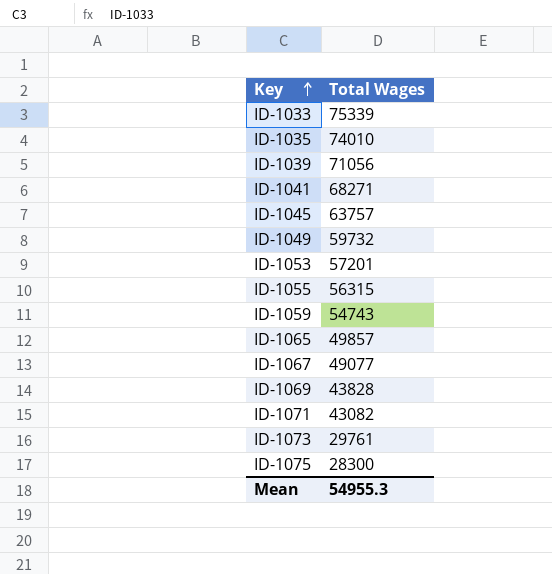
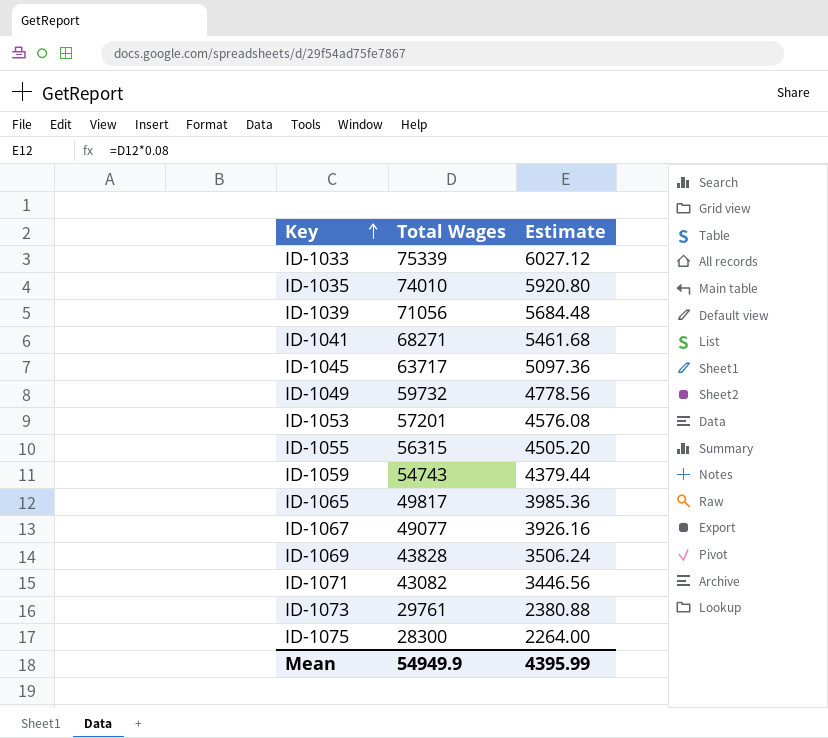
column Estimate | formula: none -> [Total Wages] * 0.08
ID-1045 | Total Wages: 63757 -> 63717
ID-1065 | Total Wages: 49857 -> 49817
Mean | Total Wages: 54955.3 -> 54949.9

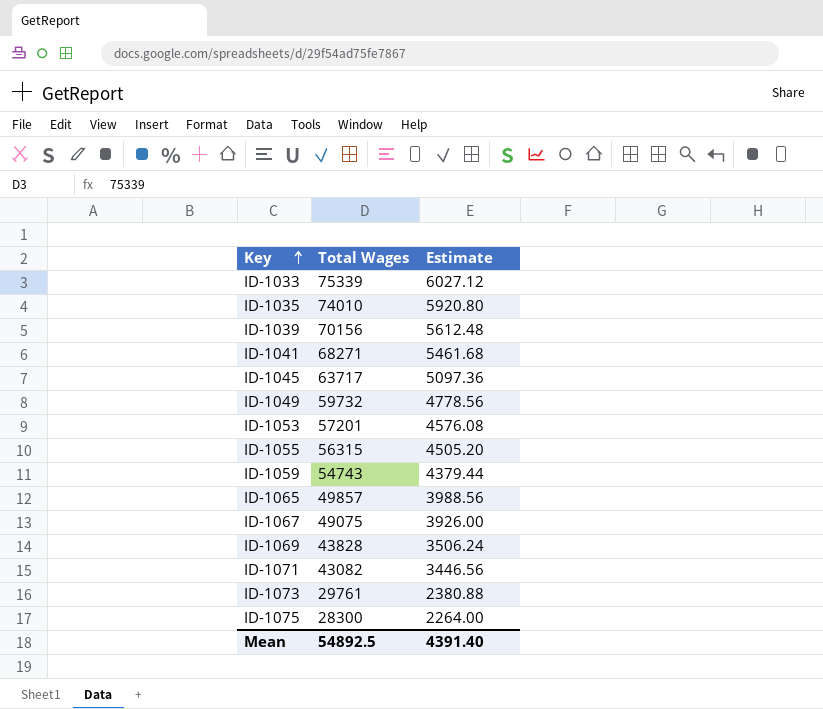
ID-1039 | Total Wages: 71056 -> 70156
ID-1039 | Estimate: 5684.48 -> 5612.48
ID-1065 | Total Wages: 49817 -> 49857
ID-1065 | Estimate: 3985.36 -> 3988.56
ID-1067 | Total Wages: 49077 -> 49075
ID-1067 | Estimate: 3926.16 -> 3926.00
Mean | Total Wages: 54949.9 -> 54892.5
Mean | Estimate: 4395.99 -> 4391.40

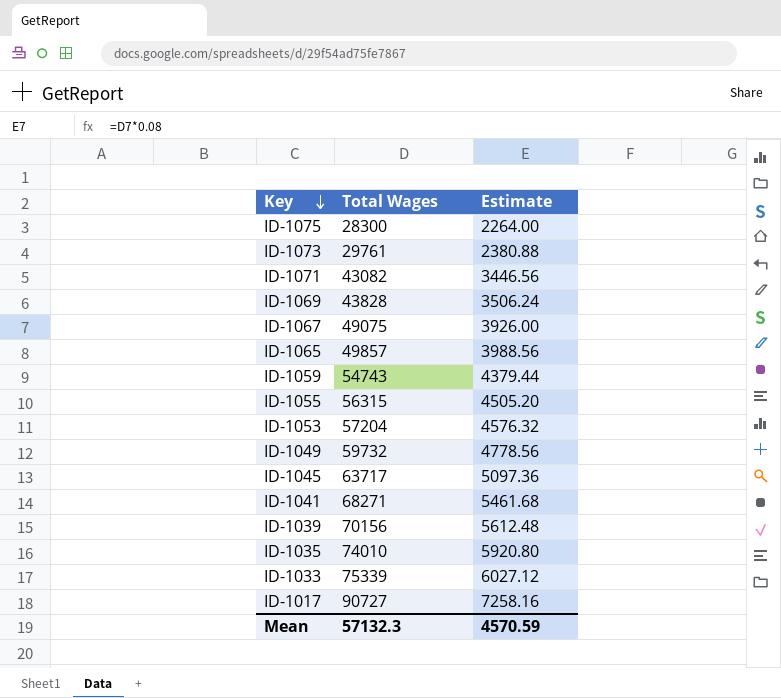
row order: Key ascending -> Key descending
ID-1053 | Total Wages: 57201 -> 57204
ID-1053 | Estimate: 4576.08 -> 4576.32
row ID-1017: none -> 90727 | 7258.16
Mean | Total Wages: 54892.5 -> 57132.3
Mean | Estimate: 4391.40 -> 4570.59

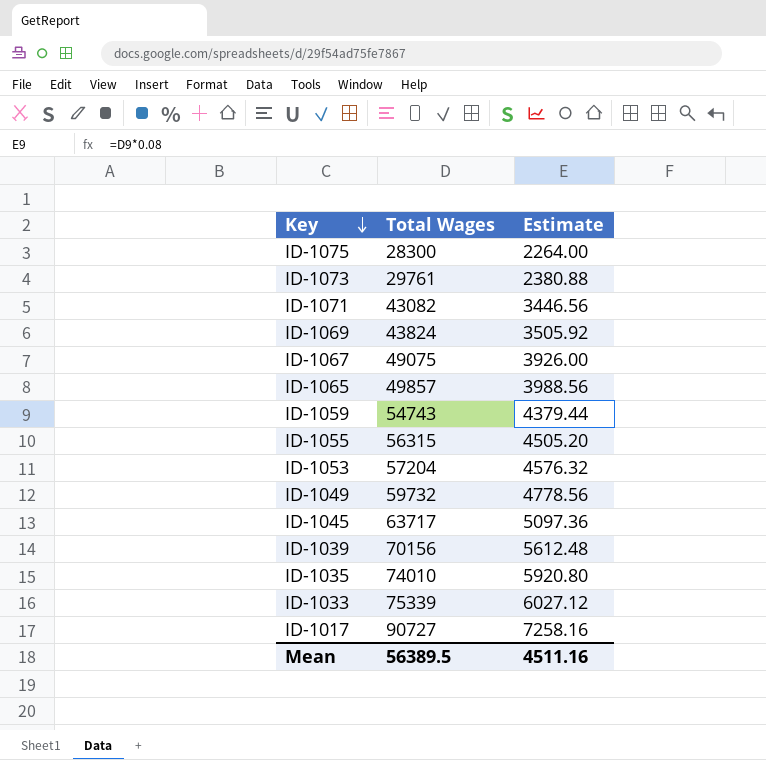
row ID-1041: 68271 | 5461.68 -> none
ID-1069 | Total Wages: 43828 -> 43824
ID-1069 | Estimate: 3506.24 -> 3505.92
Mean | Total Wages: 57132.3 -> 56389.5
Mean | Estimate: 4570.59 -> 4511.16

